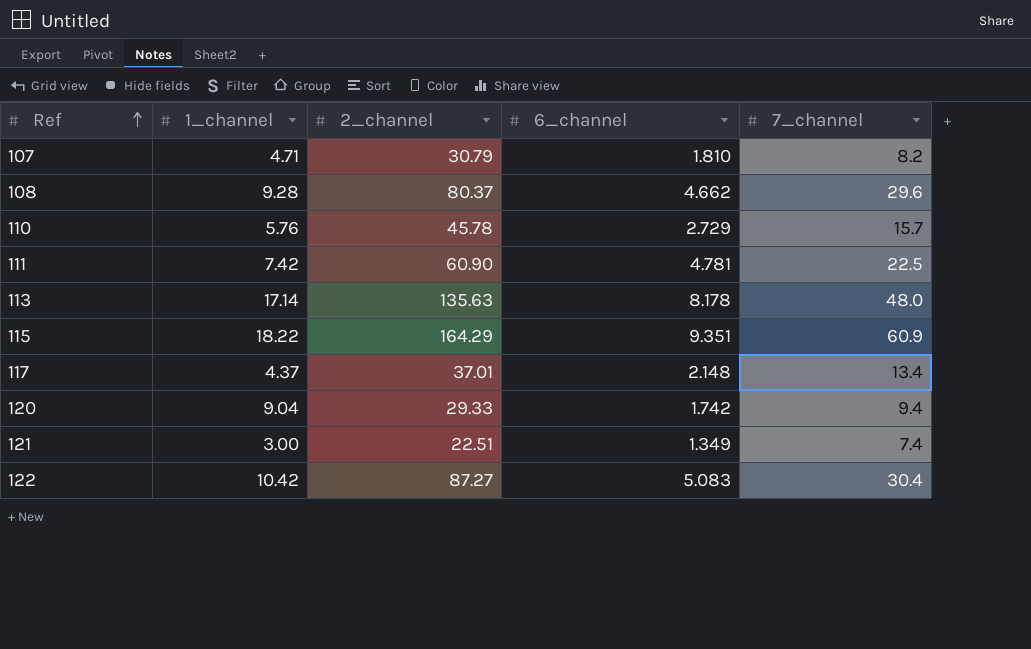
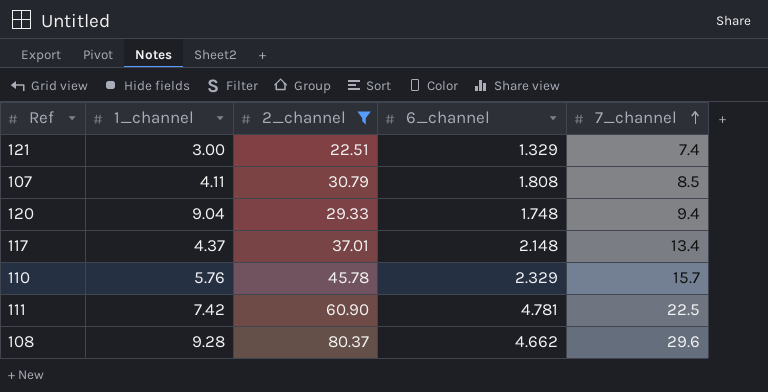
filter: none -> 2_channel <= 80.37
row order: Ref ascending -> 7_channel ascending
121 | 6_channel: 1.349 -> 1.329
107 | 1_channel: 4.71 -> 4.11
107 | 6_channel: 1.810 -> 1.808
107 | 7_channel: 8.2 -> 8.5
120 | 6_channel: 1.742 -> 1.748
110 | 6_channel: 2.729 -> 2.329

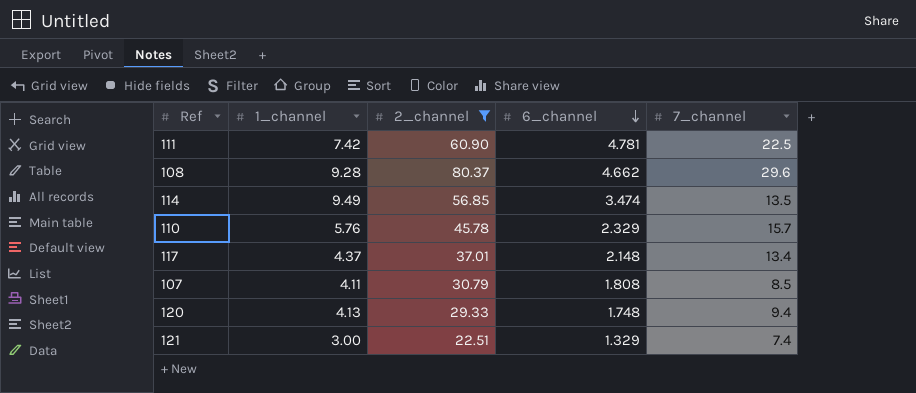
row order: 7_channel ascending -> 6_channel descending
row 114: none -> 9.49 | 56.85 | 3.474 | 13.5
120 | 1_channel: 9.04 -> 4.13

